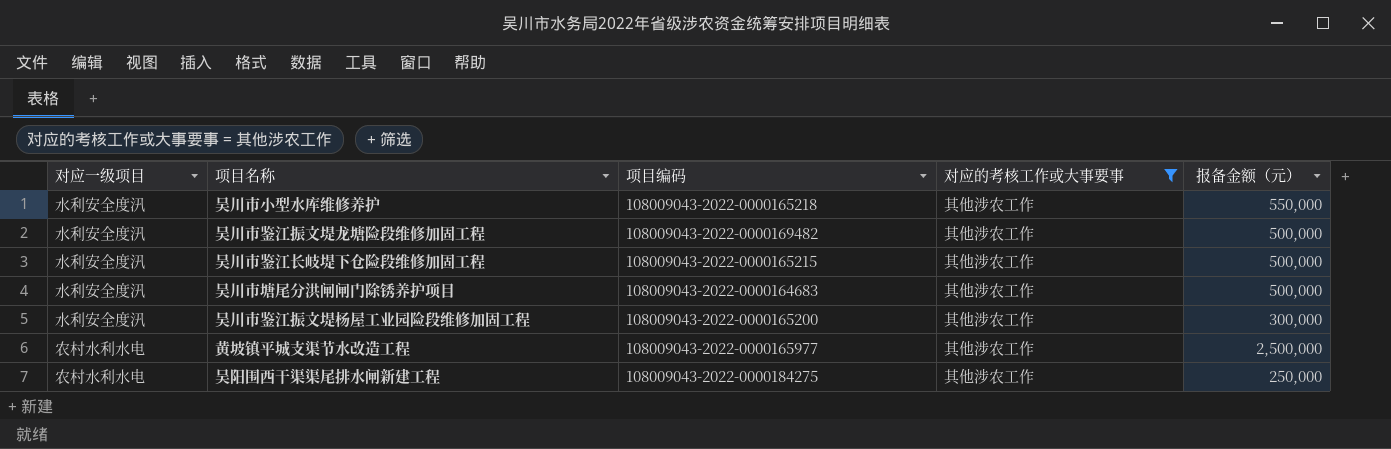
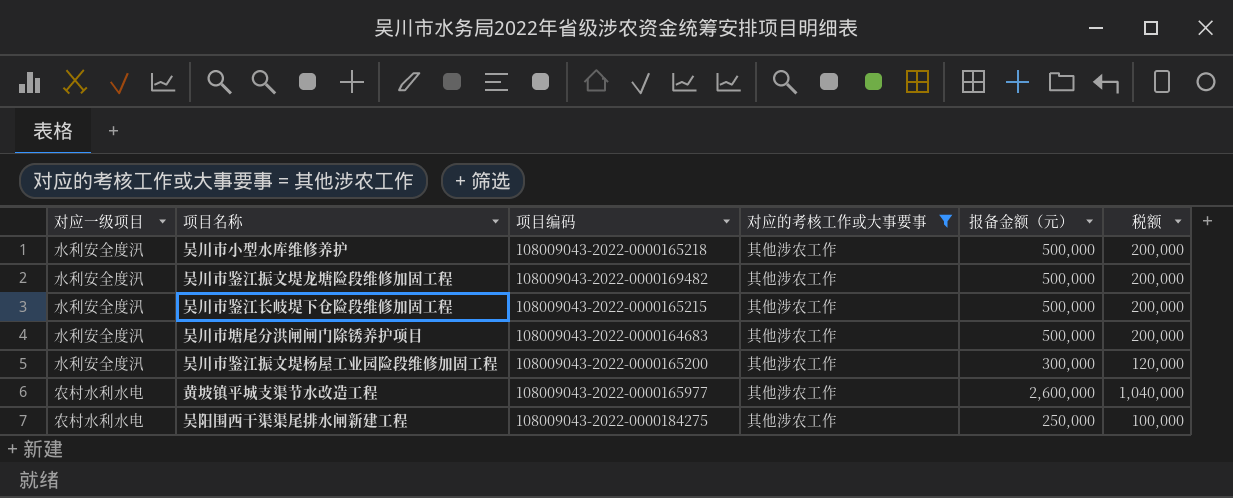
column 税额 | formula: none -> [报备金额（元）] * 0.4
吴川市小型水库维修养护 | 报备金额（元）: 550,000 -> 500,000
黄坡镇平城支渠节水改造工程 | 报备金额（元）: 2,500,000 -> 2,600,000

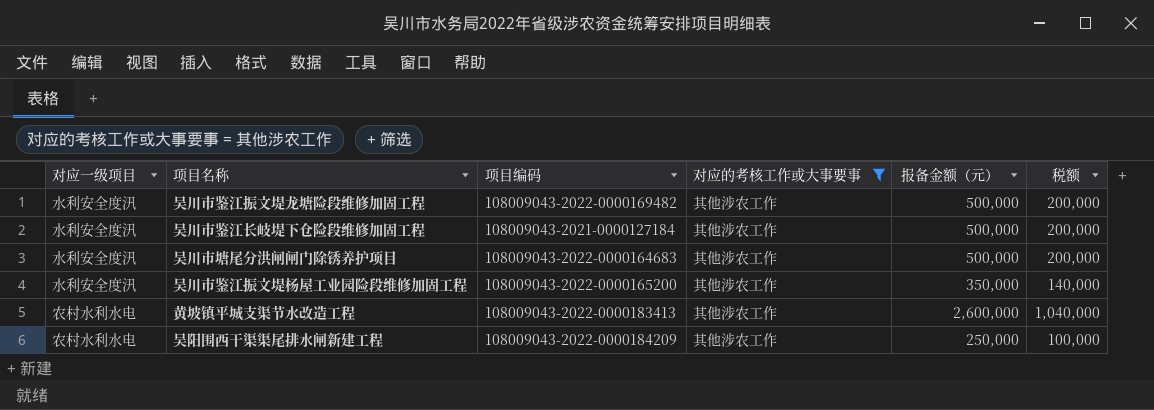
row 吴川市小型水库维修养护: 水利安全度汛 | 108009043-2022-0000165218 | 其他涉农工作 | 500,000 | 200,000 -> none
吴川市鉴江长岐堤下仓险段维修加固工程 | 项目编码: 108009043-2022-0000165215 -> 108009043-2021-0000127184
吴川市鉴江振文堤杨屋工业园险段维修加固工程 | 报备金额（元）: 300,000 -> 350,000
吴川市鉴江振文堤杨屋工业园险段维修加固工程 | 税额: 120,000 -> 140,000
黄坡镇平城支渠节水改造工程 | 项目编码: 108009043-2022-0000165977 -> 108009043-2022-0000183413
吴阳围西干渠渠尾排水闸新建工程 | 项目编码: 108009043-2022-0000184275 -> 108009043-2022-0000184209

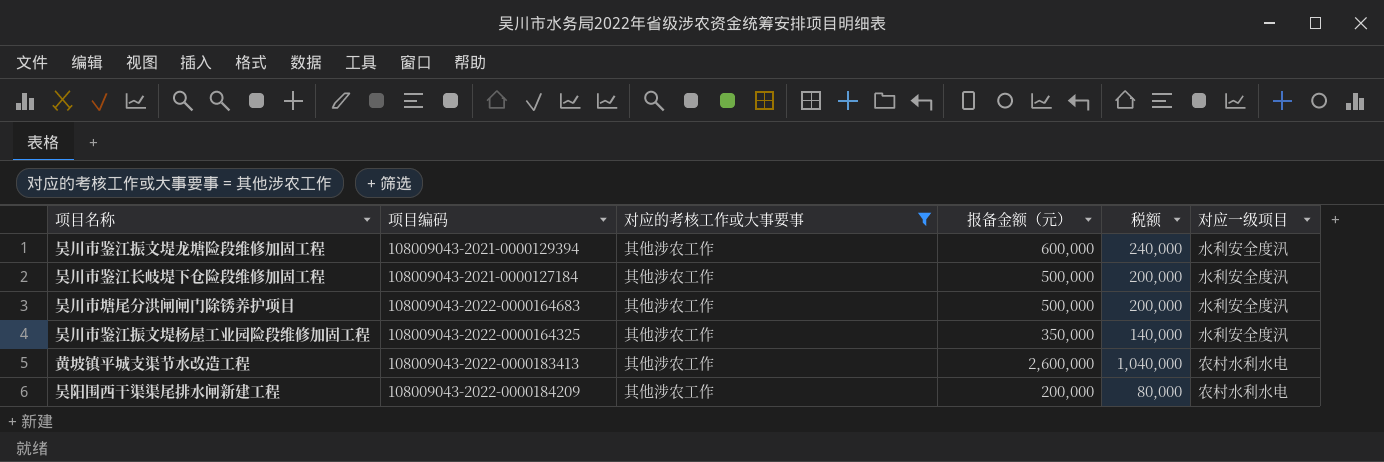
column 对应一级项目 | position: 1 -> 6
吴川市鉴江振文堤龙塘险段维修加固工程 | 项目编码: 108009043-2022-0000169482 -> 108009043-2021-0000129394
吴川市鉴江振文堤龙塘险段维修加固工程 | 报备金额（元）: 500,000 -> 600,000
吴川市鉴江振文堤龙塘险段维修加固工程 | 税额: 200,000 -> 240,000
吴川市鉴江振文堤杨屋工业园险段维修加固工程 | 项目编码: 108009043-2022-0000165200 -> 108009043-2022-0000164325
吴阳围西干渠渠尾排水闸新建工程 | 报备金额（元）: 250,000 -> 200,000
吴阳围西干渠渠尾排水闸新建工程 | 税额: 100,000 -> 80,000

